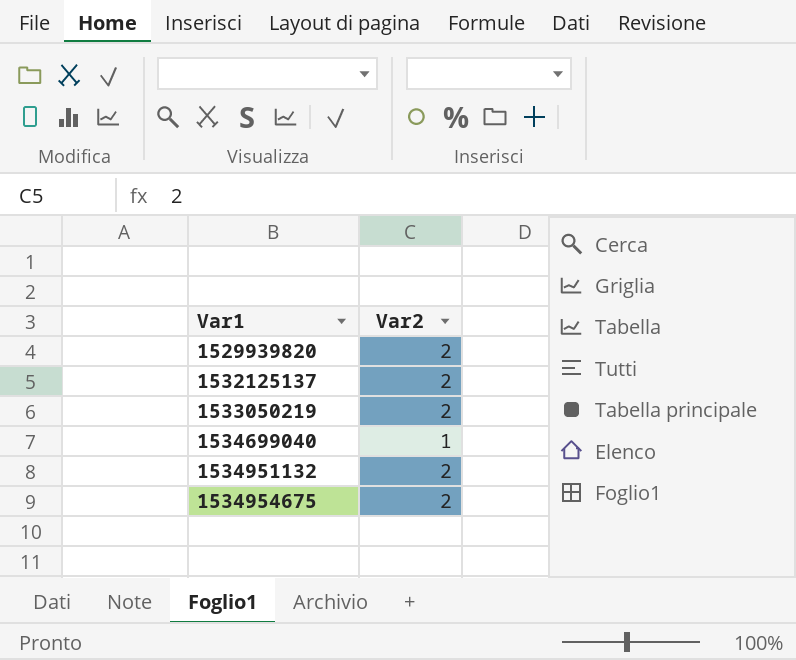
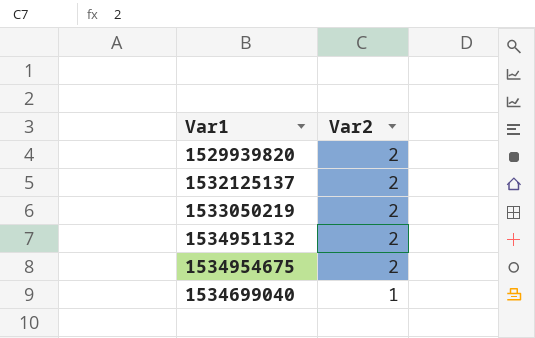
row order: Var1 ascending -> Var2 descending

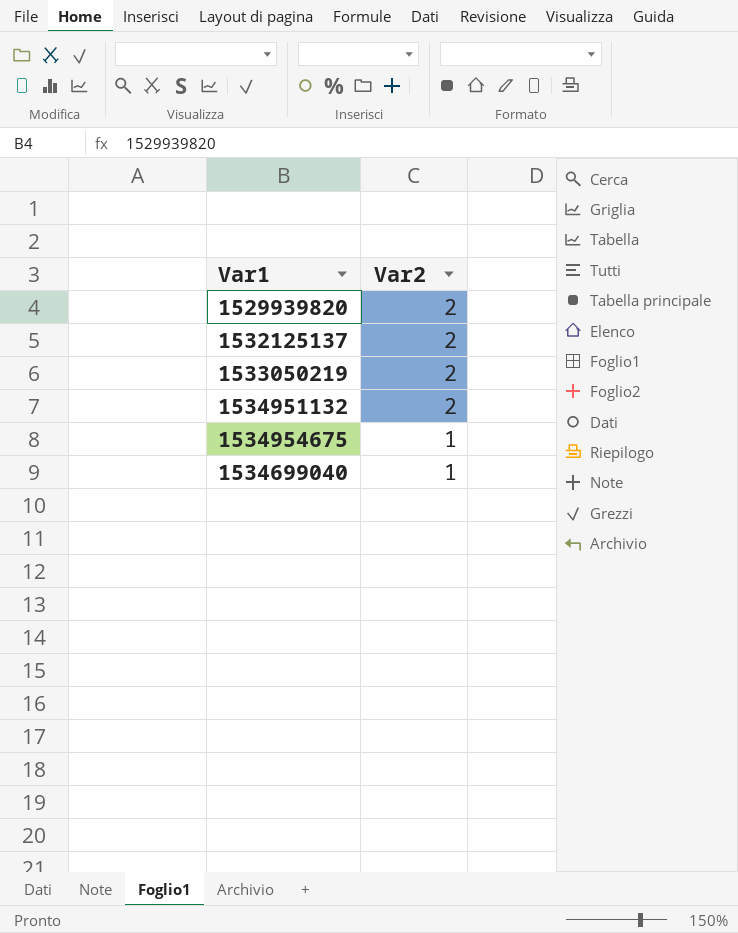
1534954675 | Var2: 2 -> 1

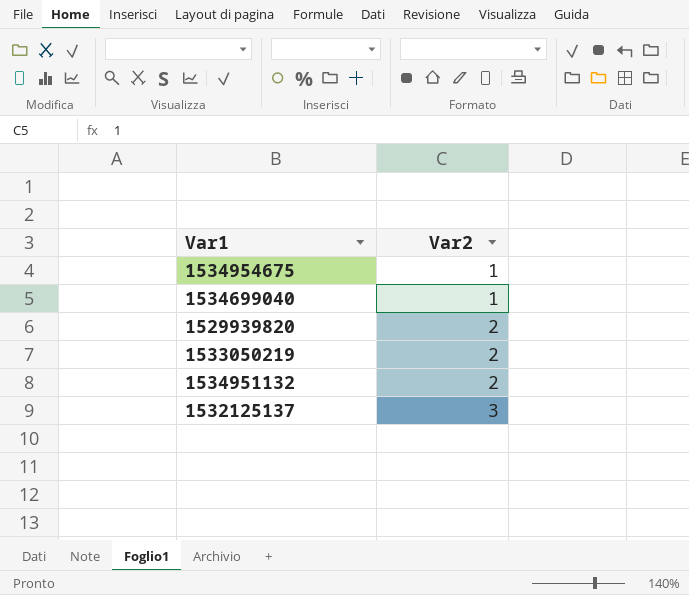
row order: Var2 descending -> Var2 ascending
1532125137 | Var2: 2 -> 3

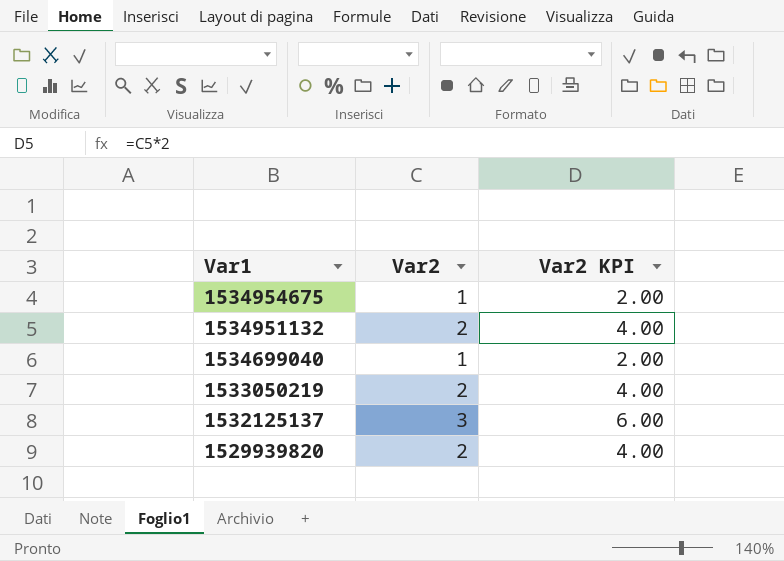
row order: Var2 ascending -> Var1 descending
column Var2 KPI | formula: none -> [Var2] * 2

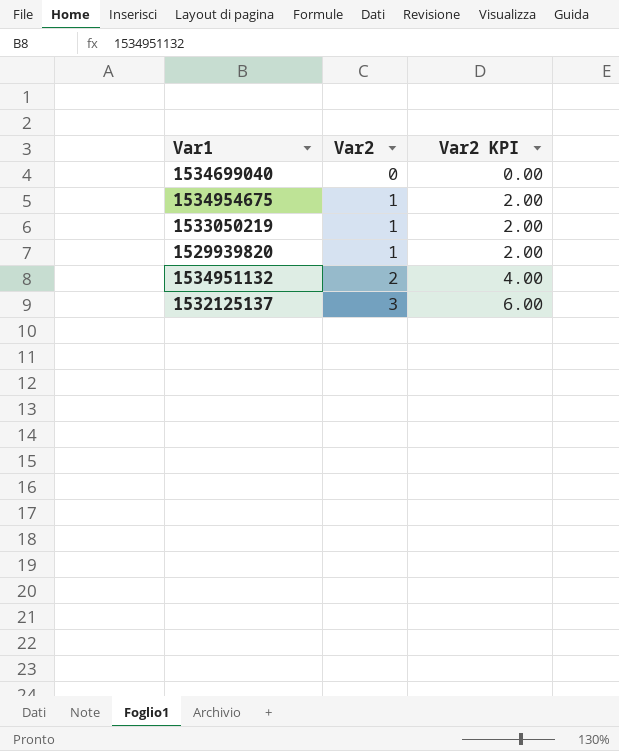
row order: Var1 descending -> Var2 ascending
1534699040 | Var2: 1 -> 0
1534699040 | Var2 KPI: 2.00 -> 0.00
1533050219 | Var2: 2 -> 1
1533050219 | Var2 KPI: 4.00 -> 2.00
1529939820 | Var2: 2 -> 1
1529939820 | Var2 KPI: 4.00 -> 2.00

